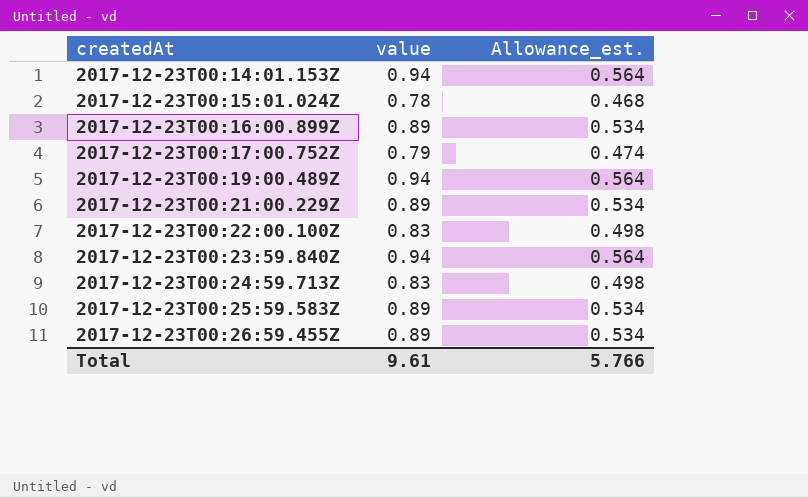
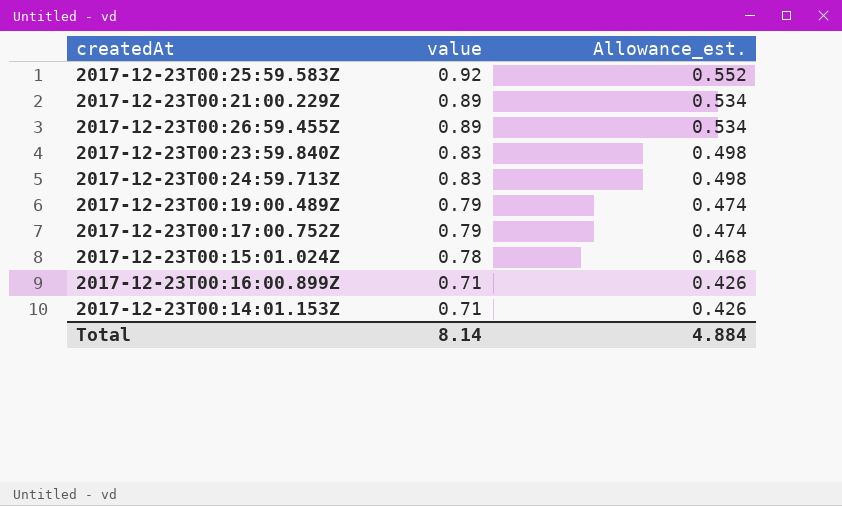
row order: createdAt ascending -> value descending
row 2017-12-23T00:22:00.100Z: 0.83 | 0.498 -> none
2017-12-23T00:25:59.583Z | value: 0.89 -> 0.92
2017-12-23T00:25:59.583Z | Allowance_est.: 0.534 -> 0.552
2017-12-23T00:23:59.840Z | value: 0.94 -> 0.83
2017-12-23T00:23:59.840Z | Allowance_est.: 0.564 -> 0.498
2017-12-23T00:19:00.489Z | value: 0.94 -> 0.79
2017-12-23T00:19:00.489Z | Allowance_est.: 0.564 -> 0.474
2017-12-23T00:16:00.899Z | value: 0.89 -> 0.71
2017-12-23T00:16:00.899Z | Allowance_est.: 0.534 -> 0.426
2017-12-23T00:14:01.153Z | value: 0.94 -> 0.71
2017-12-23T00:14:01.153Z | Allowance_est.: 0.564 -> 0.426
Total | value: 9.61 -> 8.14
Total | Allowance_est.: 5.766 -> 4.884

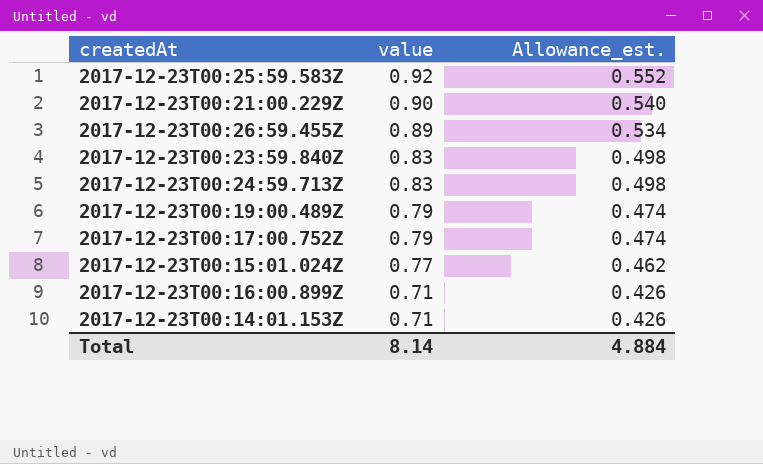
2017-12-23T00:21:00.229Z | value: 0.89 -> 0.90
2017-12-23T00:21:00.229Z | Allowance_est.: 0.534 -> 0.540
2017-12-23T00:15:01.024Z | value: 0.78 -> 0.77
2017-12-23T00:15:01.024Z | Allowance_est.: 0.468 -> 0.462

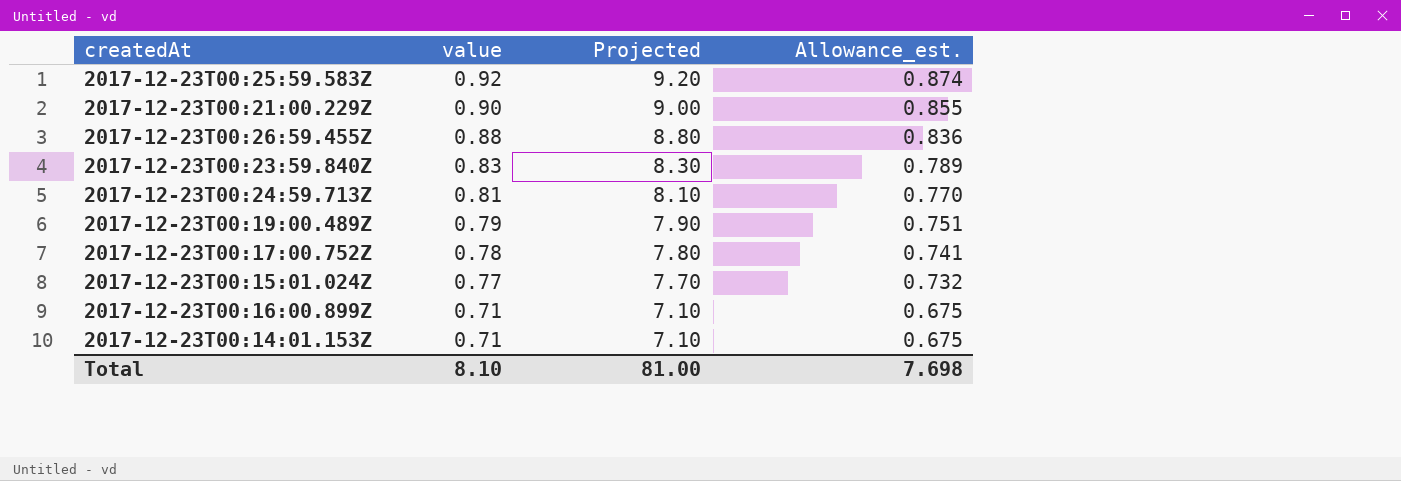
column Projected | formula: none -> [value] * 10
column Allowance_est. | formula: [value] * 0.6 -> [value] * 0.95
2017-12-23T00:26:59.455Z | value: 0.89 -> 0.88
2017-12-23T00:24:59.713Z | value: 0.83 -> 0.81
2017-12-23T00:17:00.752Z | value: 0.79 -> 0.78
Total | value: 8.14 -> 8.10
Total | Allowance_est.: 4.884 -> 7.698

